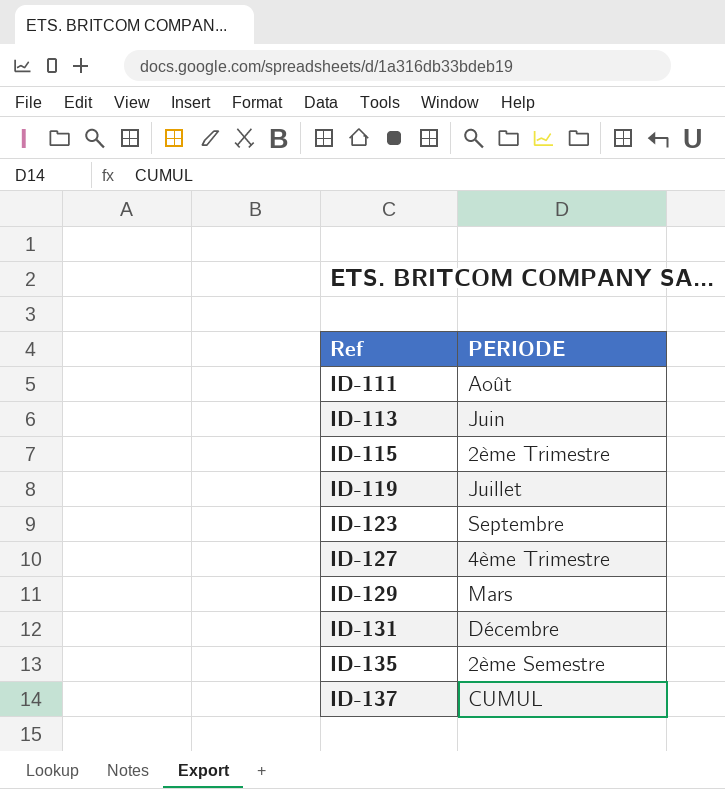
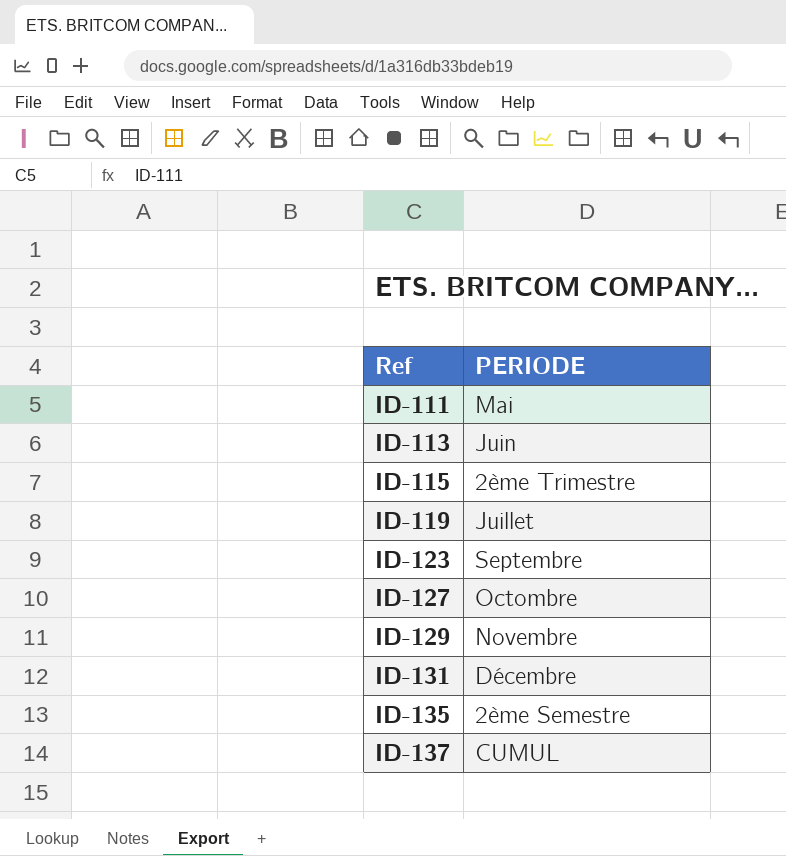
ID-111 | PERIODE: Août -> Mai
ID-127 | PERIODE: 4ème Trimestre -> Octombre
ID-129 | PERIODE: Mars -> Novembre

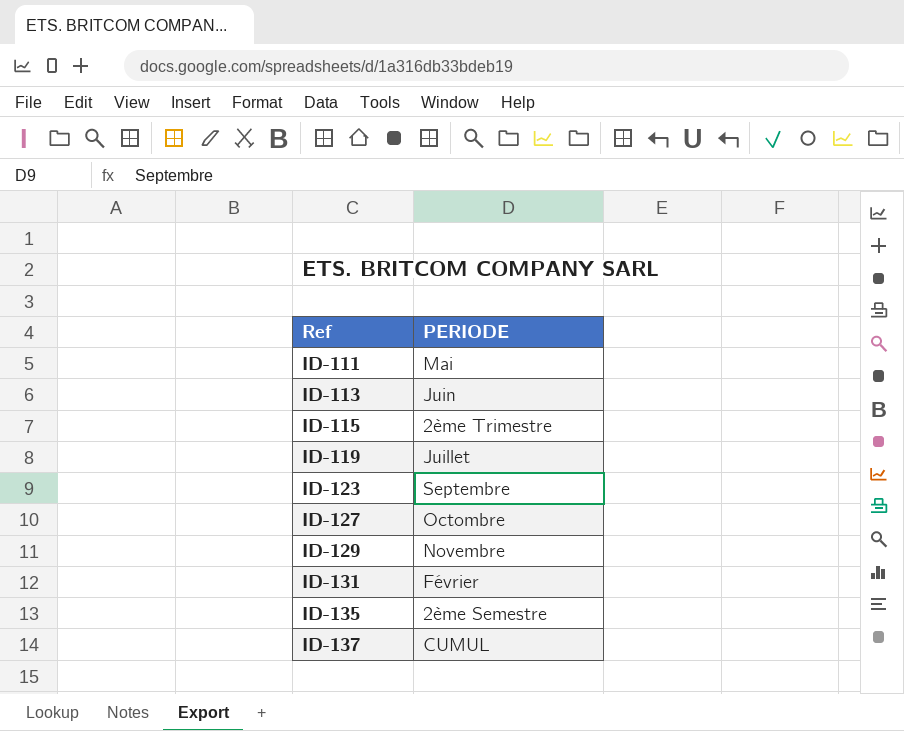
ID-131 | PERIODE: Décembre -> Février

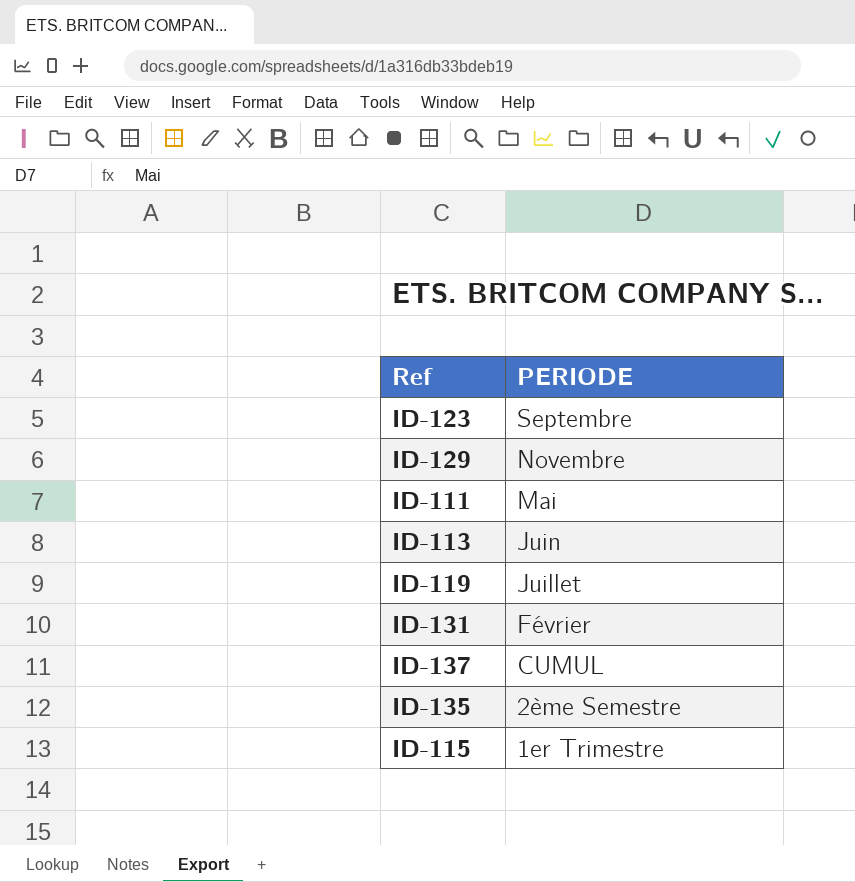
row order: Ref ascending -> PERIODE descending
row ID-127: Octombre -> none
ID-115 | PERIODE: 2ème Trimestre -> 1er Trimestre

